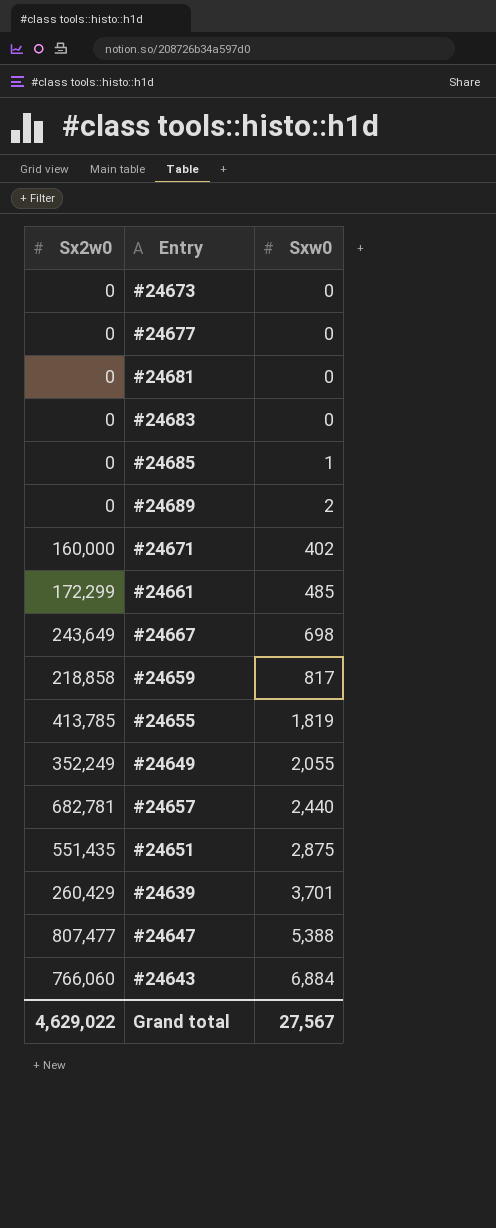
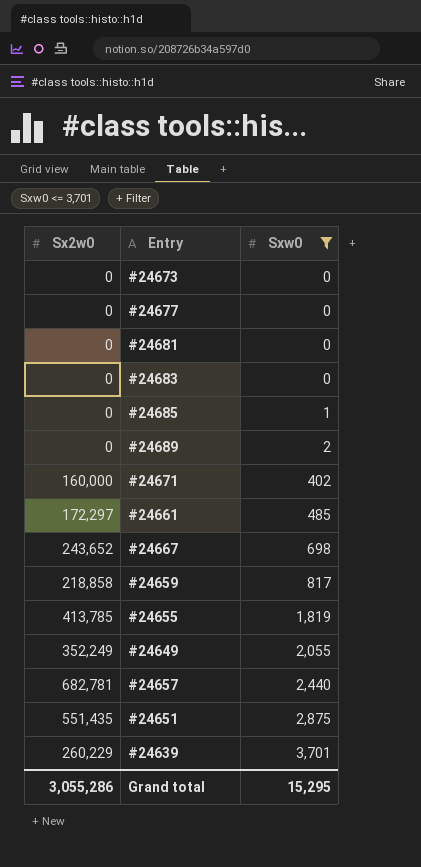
filter: none -> Sxw0 <= 3,701
#24661 | Sx2w0: 172,299 -> 172,297
#24667 | Sx2w0: 243,649 -> 243,652
#24639 | Sx2w0: 260,429 -> 260,229
Grand total | Sx2w0: 4,629,022 -> 3,055,286
Grand total | Sxw0: 27,567 -> 15,295

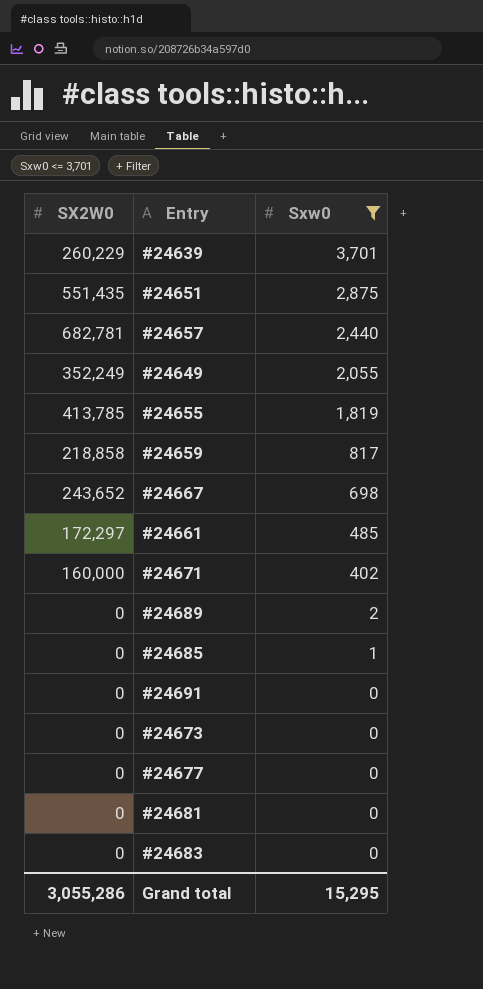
row order: Sxw0 ascending -> Sxw0 descending
column name: Sx2w0 -> SX2W0
row #24691: none -> 0 | 0

